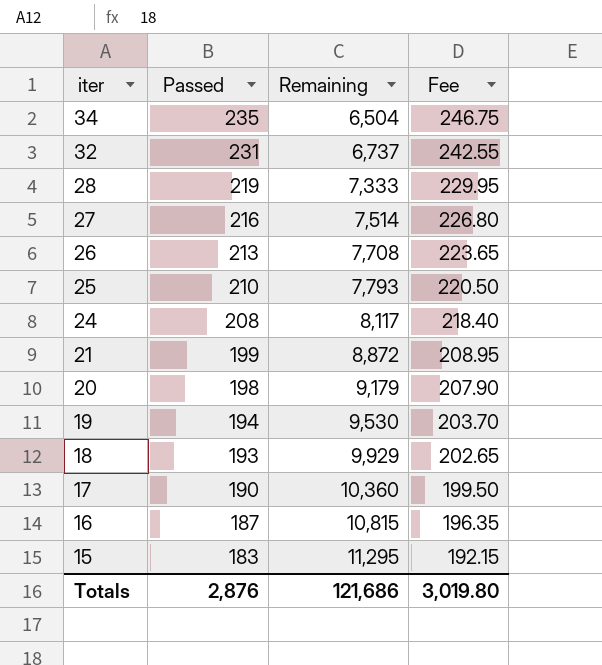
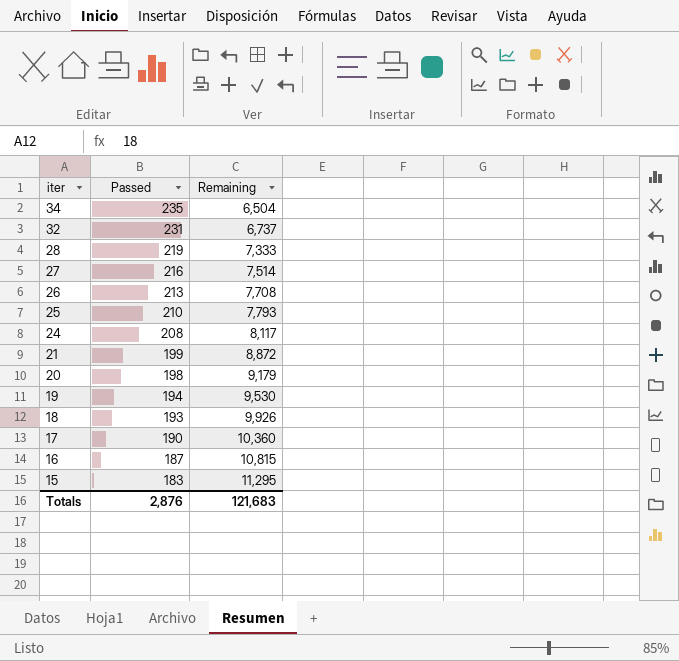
column Fee | formula: [Passed] * 1.05 -> none
18 | Remaining: 9,929 -> 9,926
Totals | Remaining: 121,686 -> 121,683

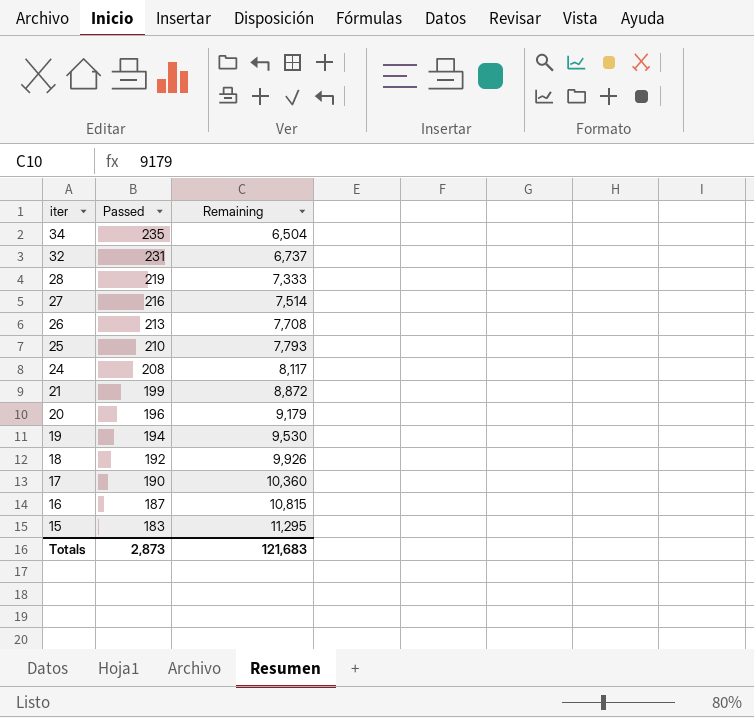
20 | Passed: 198 -> 196
18 | Passed: 193 -> 192
Totals | Passed: 2,876 -> 2,873

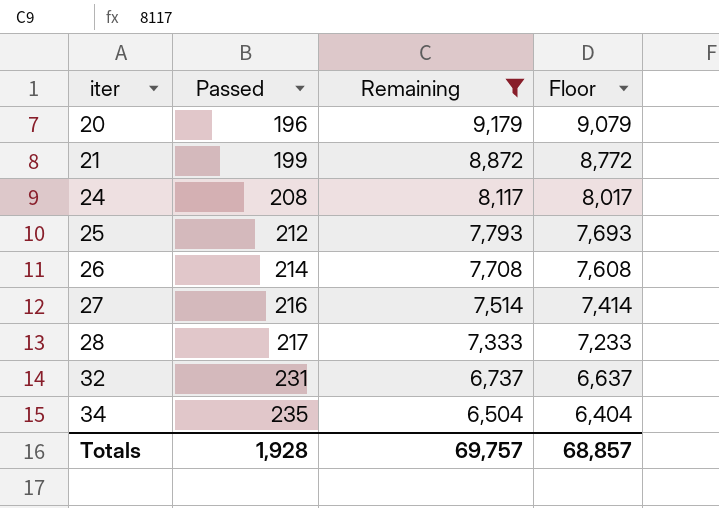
filter: none -> Remaining <= 9,179
row order: iter descending -> iter ascending
column Floor | formula: none -> [Remaining] - 100
25 | Passed: 210 -> 212
26 | Passed: 213 -> 214
28 | Passed: 219 -> 217
Totals | Passed: 2,873 -> 1,928
Totals | Remaining: 121,683 -> 69,757

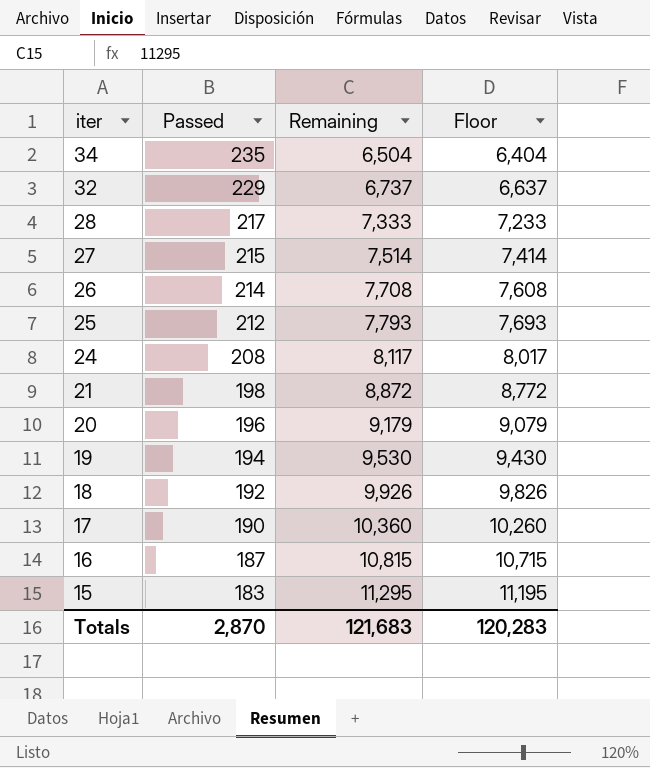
filter: Remaining <= 9,179 -> none
row order: iter ascending -> iter descending
32 | Passed: 231 -> 229
27 | Passed: 216 -> 215
21 | Passed: 199 -> 198
Totals | Passed: 1,928 -> 2,870
Totals | Remaining: 69,757 -> 121,683
Totals | Floor: 68,857 -> 120,283

